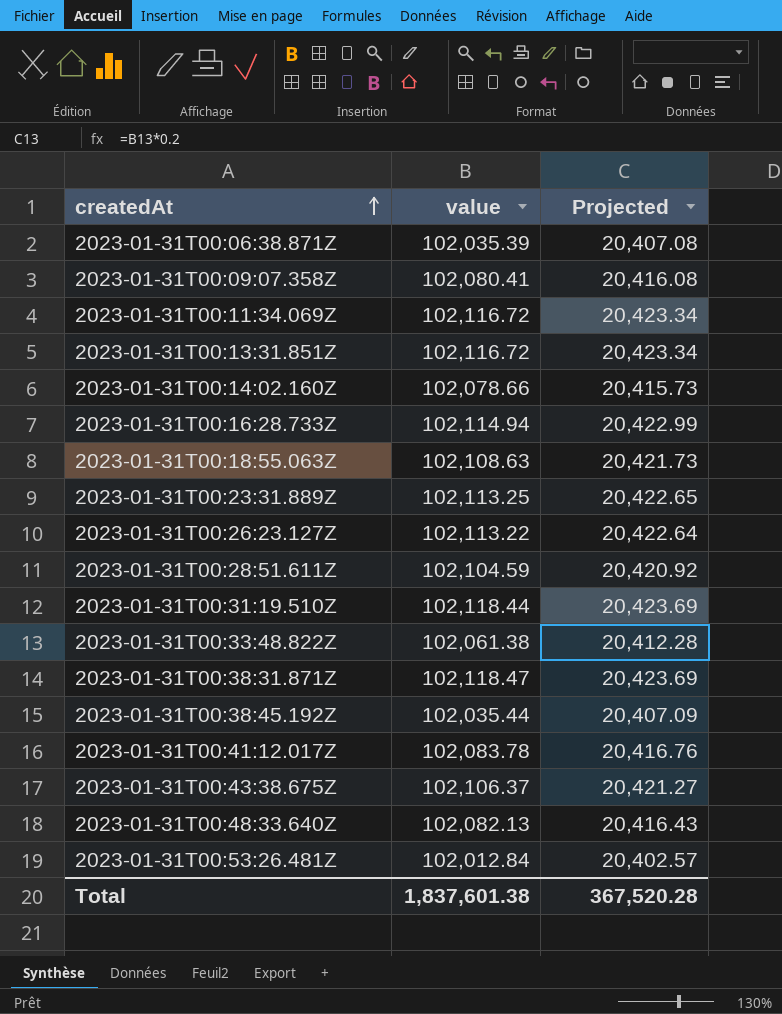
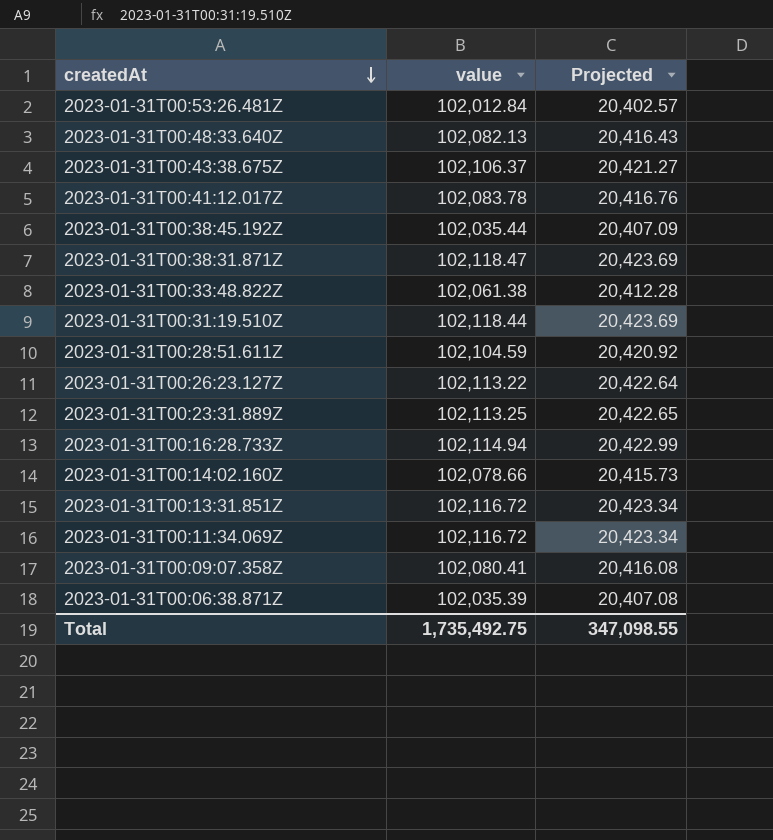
row order: createdAt ascending -> createdAt descending
row 2023-01-31T00:18:55.063Z: 102,108.63 | 20,421.73 -> none
Total | value: 1,837,601.38 -> 1,735,492.75
Total | Projected: 367,520.28 -> 347,098.55

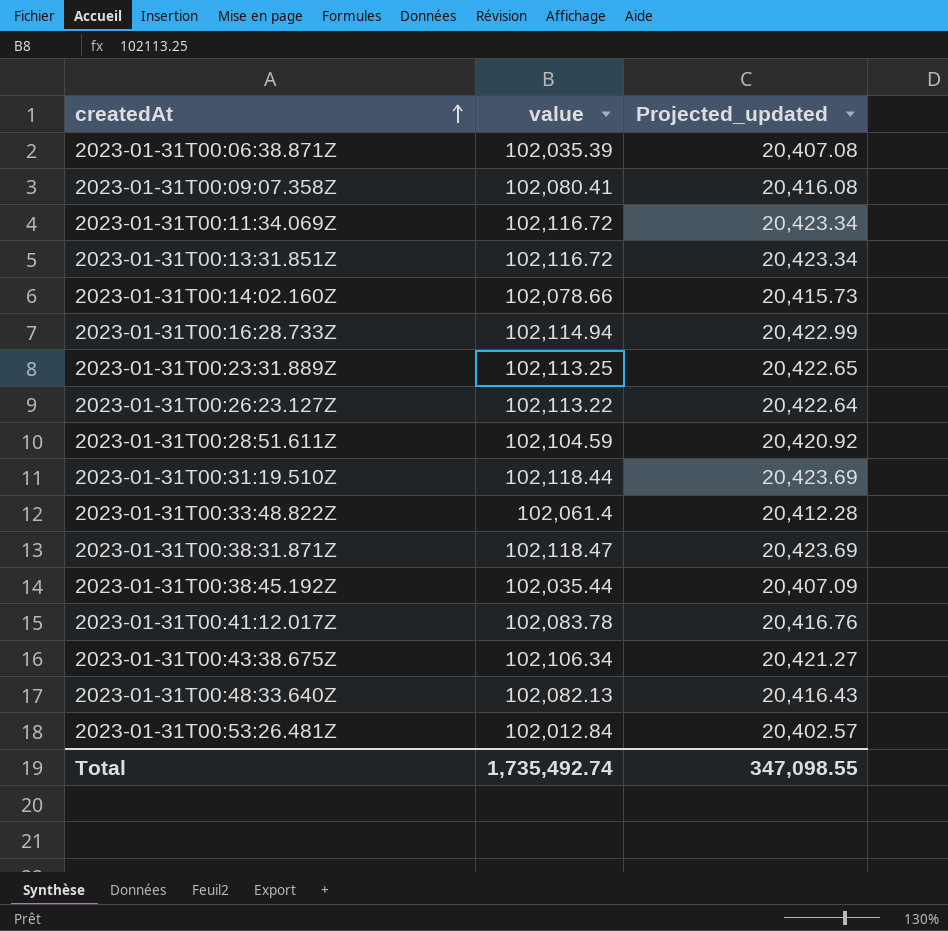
row order: createdAt descending -> createdAt ascending
column name: Projected -> Projected_updated
2023-01-31T00:33:48.822Z | value: 102,061.38 -> 102,061.4
2023-01-31T00:43:38.675Z | value: 102,106.37 -> 102,106.34
Total | value: 1,735,492.75 -> 1,735,492.74

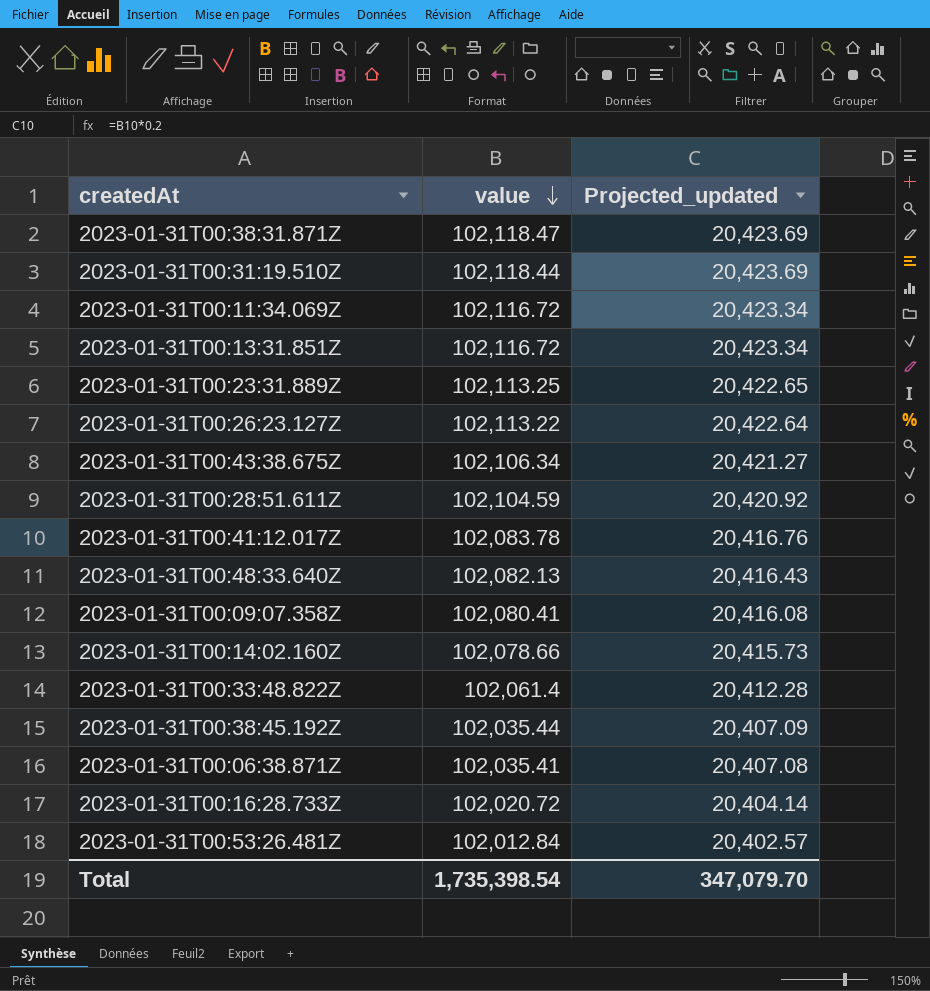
row order: createdAt ascending -> value descending
2023-01-31T00:06:38.871Z | value: 102,035.39 -> 102,035.41
2023-01-31T00:16:28.733Z | value: 102,114.94 -> 102,020.72
2023-01-31T00:16:28.733Z | Projected_updated: 20,422.99 -> 20,404.14
Total | value: 1,735,492.74 -> 1,735,398.54
Total | Projected_updated: 347,098.55 -> 347,079.70

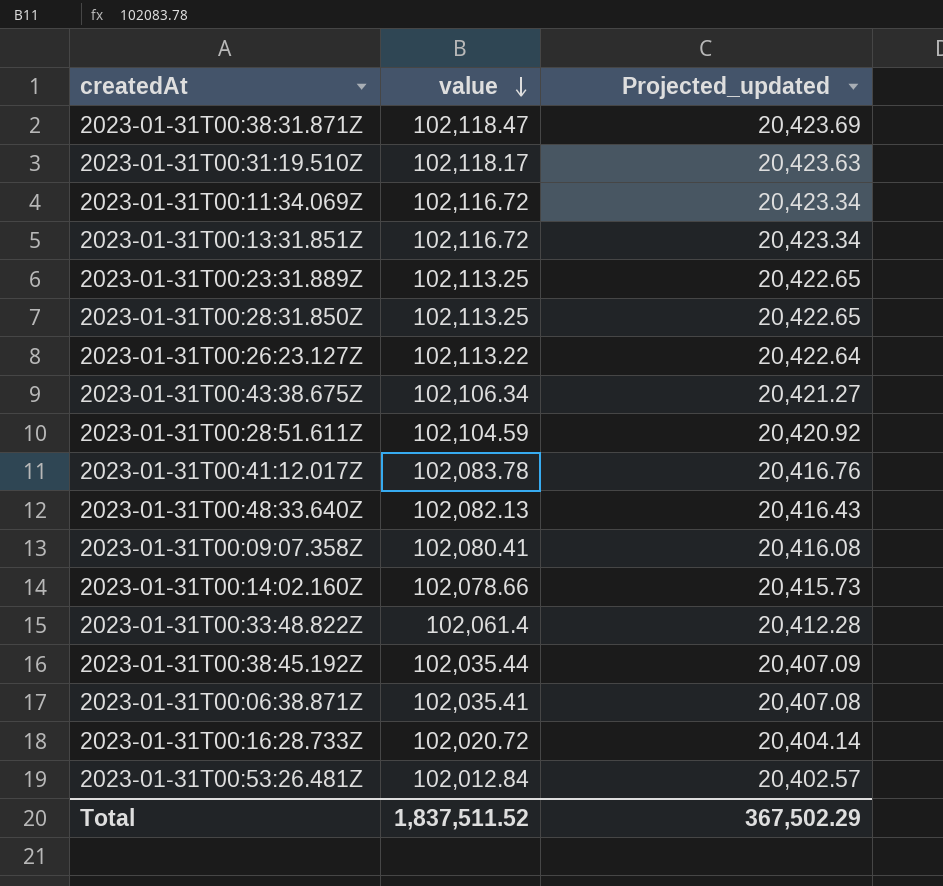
2023-01-31T00:31:19.510Z | value: 102,118.44 -> 102,118.17
2023-01-31T00:31:19.510Z | Projected_updated: 20,423.69 -> 20,423.63
row 2023-01-31T00:28:31.850Z: none -> 102,113.25 | 20,422.65
Total | value: 1,735,398.54 -> 1,837,511.52
Total | Projected_updated: 347,079.70 -> 367,502.29

